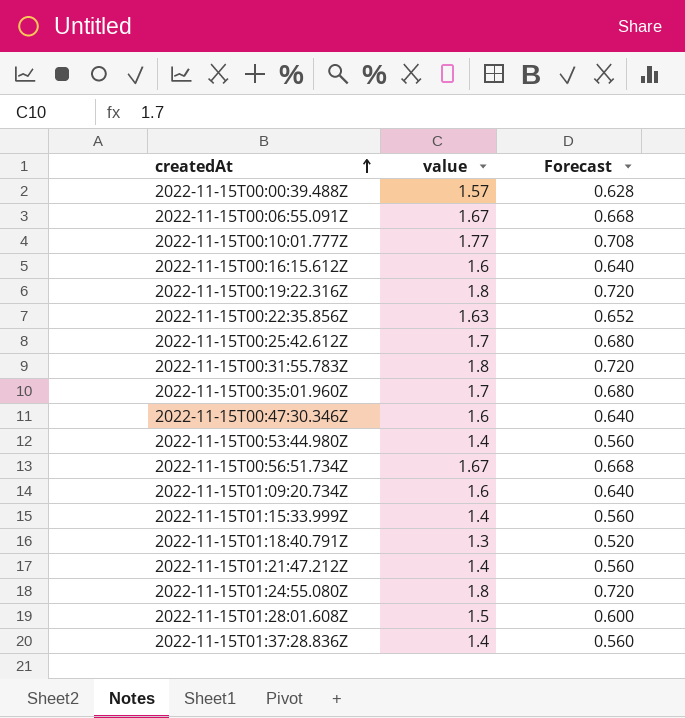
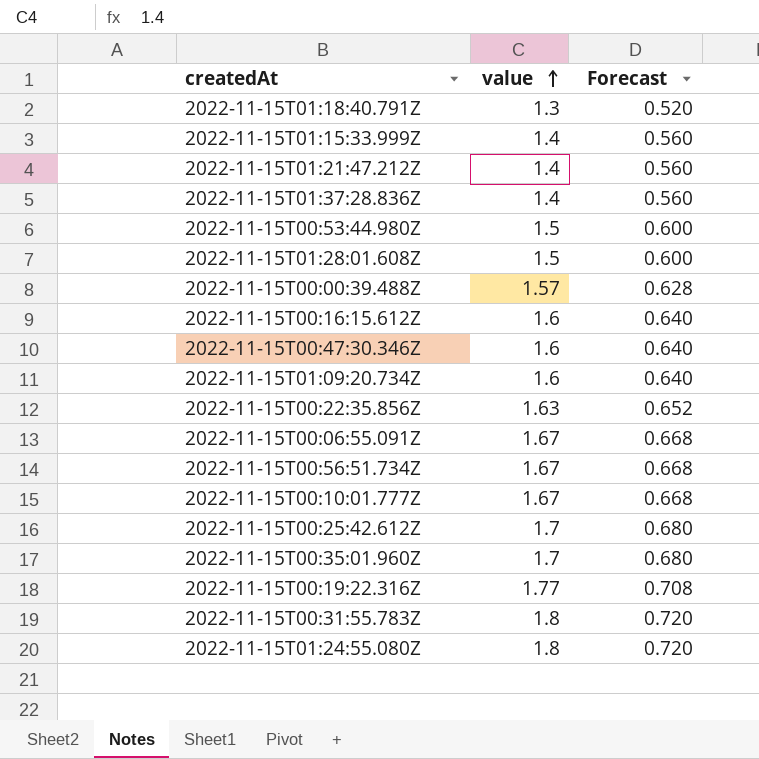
row order: createdAt ascending -> value ascending
2022-11-15T00:53:44.980Z | value: 1.4 -> 1.5
2022-11-15T00:53:44.980Z | Forecast: 0.560 -> 0.600
2022-11-15T00:10:01.777Z | value: 1.77 -> 1.67
2022-11-15T00:10:01.777Z | Forecast: 0.708 -> 0.668
2022-11-15T00:19:22.316Z | value: 1.8 -> 1.77
2022-11-15T00:19:22.316Z | Forecast: 0.720 -> 0.708

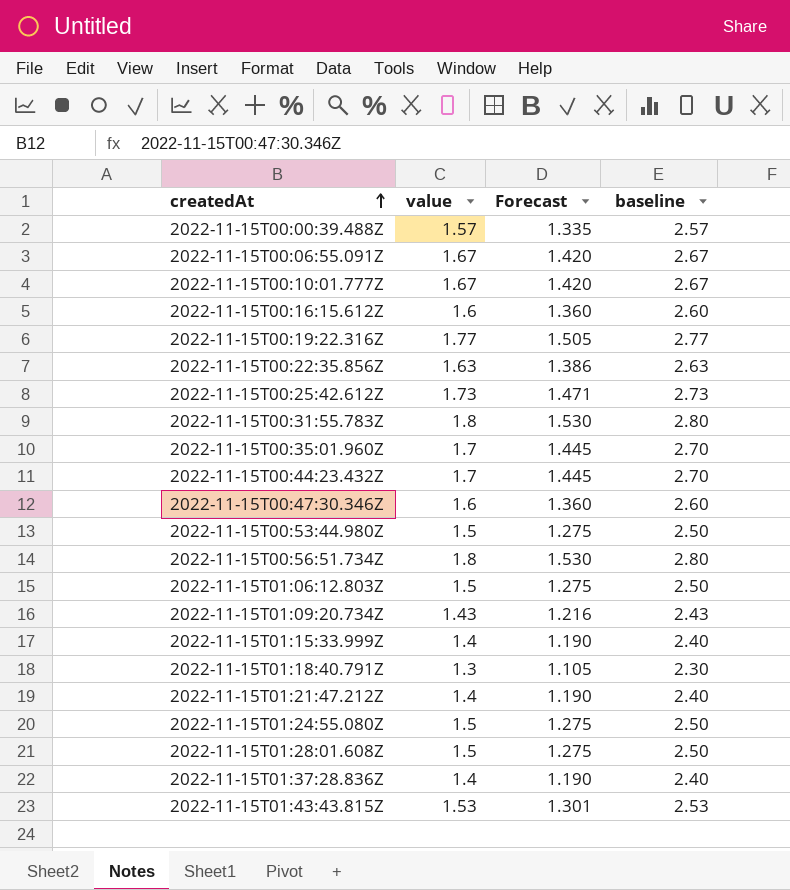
row order: value ascending -> createdAt ascending
column Forecast | formula: [value] * 0.4 -> [value] * 0.85
column baseline | formula: none -> [value] + 1
2022-11-15T00:25:42.612Z | value: 1.7 -> 1.73
row 2022-11-15T00:44:23.432Z: none -> 1.7 | 1.445 | 2.70
2022-11-15T00:56:51.734Z | value: 1.67 -> 1.8
row 2022-11-15T01:06:12.803Z: none -> 1.5 | 1.275 | 2.50
2022-11-15T01:09:20.734Z | value: 1.6 -> 1.43
2022-11-15T01:24:55.080Z | value: 1.8 -> 1.5
row 2022-11-15T01:43:43.815Z: none -> 1.53 | 1.301 | 2.53

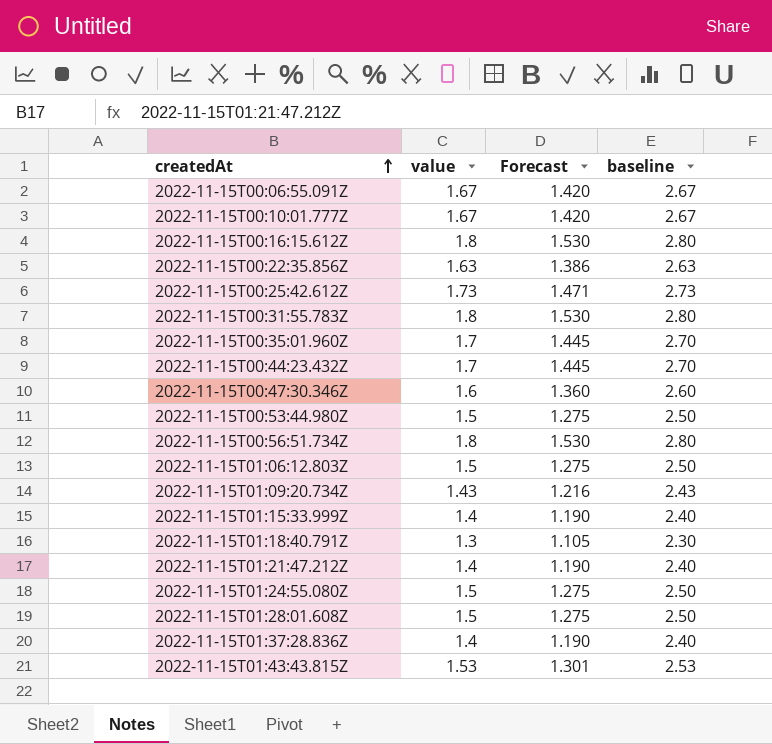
row 2022-11-15T00:00:39.488Z: 1.57 | 1.335 | 2.57 -> none
row 2022-11-15T00:19:22.316Z: 1.77 | 1.505 | 2.77 -> none
2022-11-15T00:16:15.612Z | value: 1.6 -> 1.8
2022-11-15T00:16:15.612Z | Forecast: 1.360 -> 1.530
2022-11-15T00:16:15.612Z | baseline: 2.60 -> 2.80

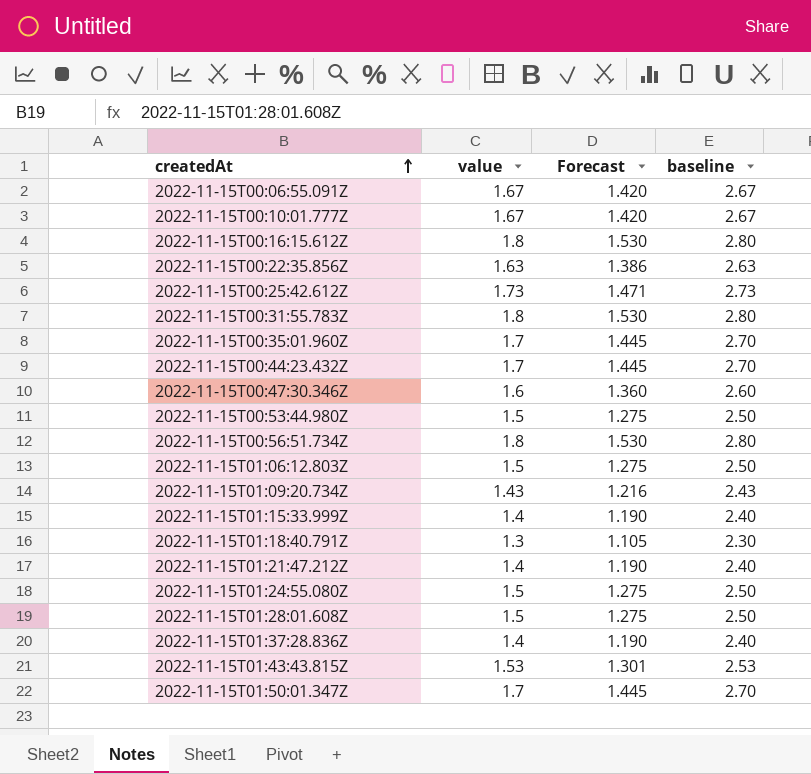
row 2022-11-15T01:50:01.347Z: none -> 1.7 | 1.445 | 2.70

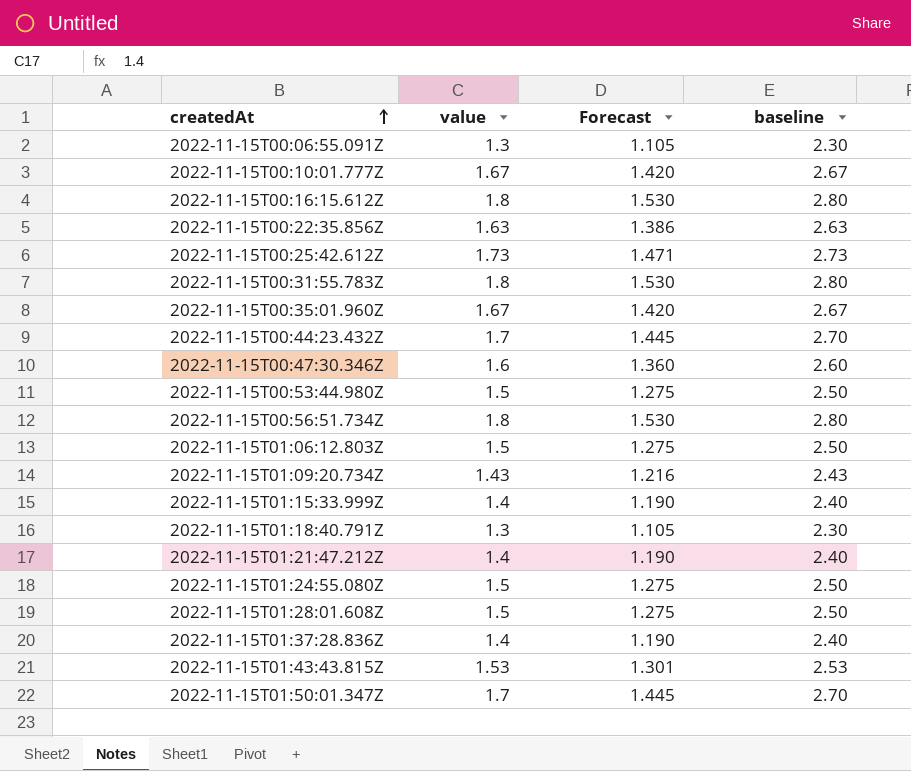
2022-11-15T00:06:55.091Z | value: 1.67 -> 1.3
2022-11-15T00:06:55.091Z | Forecast: 1.420 -> 1.105
2022-11-15T00:06:55.091Z | baseline: 2.67 -> 2.30
2022-11-15T00:35:01.960Z | value: 1.7 -> 1.67
2022-11-15T00:35:01.960Z | Forecast: 1.445 -> 1.420
2022-11-15T00:35:01.960Z | baseline: 2.70 -> 2.67

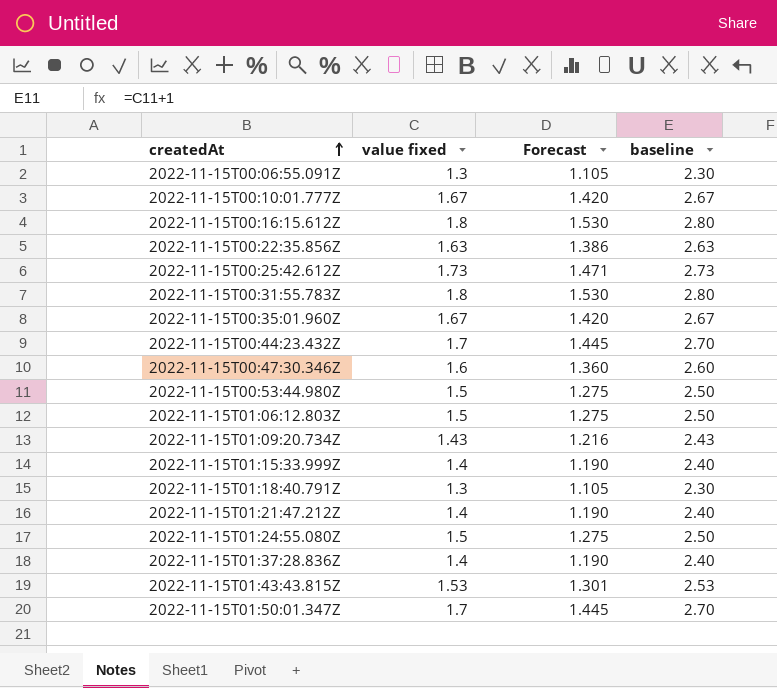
column name: value -> value fixed
row 2022-11-15T00:56:51.734Z: 1.8 | 1.530 | 2.80 -> none
row 2022-11-15T01:28:01.608Z: 1.5 | 1.275 | 2.50 -> none

